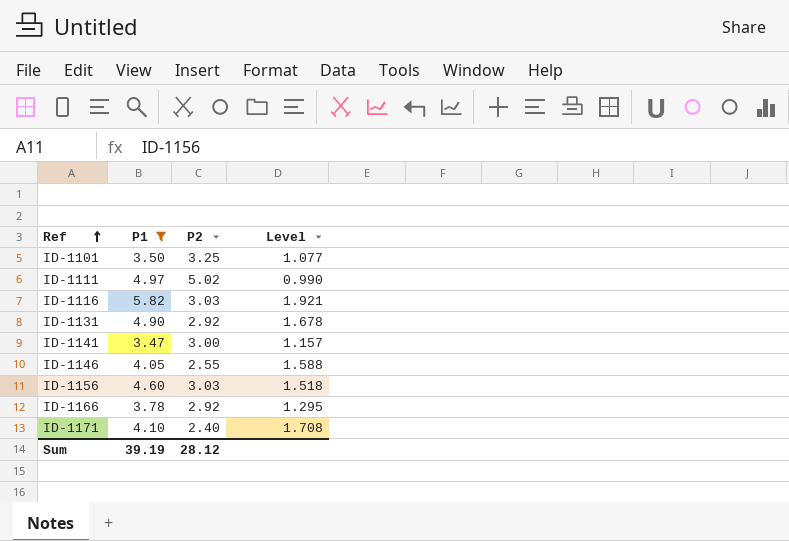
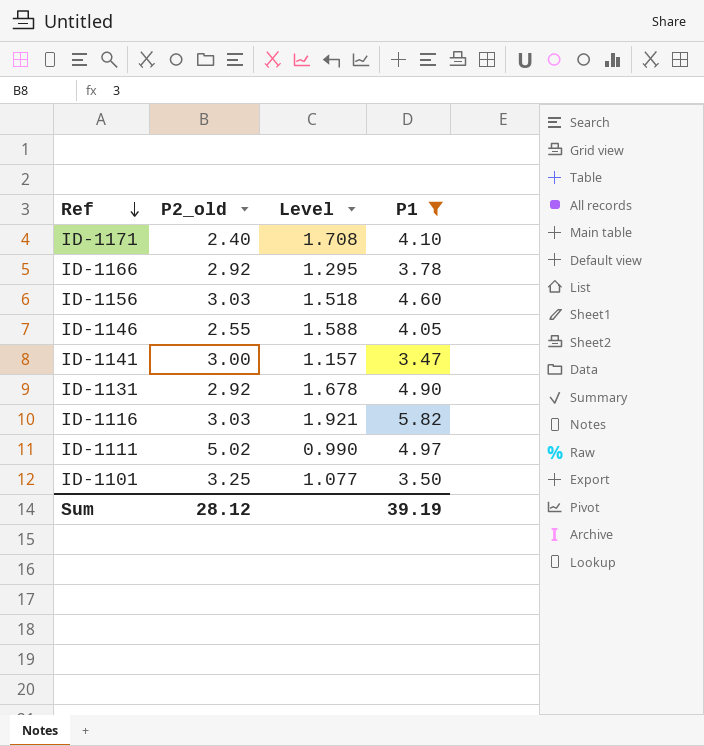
row order: Ref ascending -> Ref descending
column name: P2 -> P2_old
column P1 | position: 2 -> 4

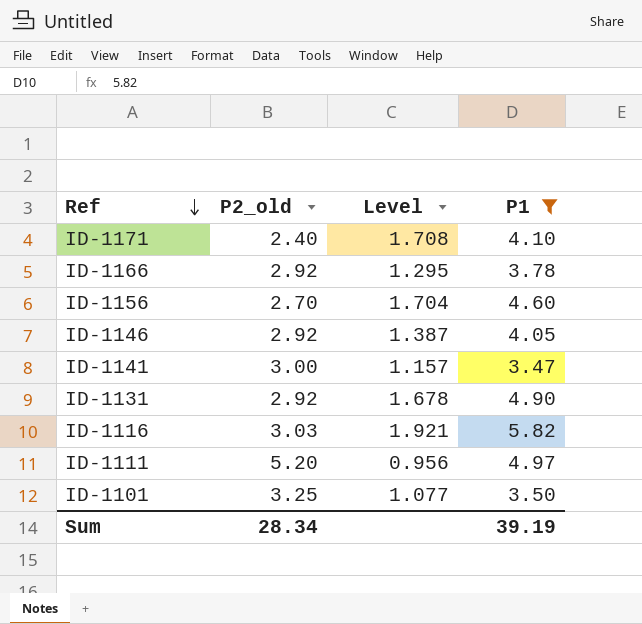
ID-1156 | P2_old: 3.03 -> 2.70
ID-1156 | Level: 1.518 -> 1.704
ID-1146 | P2_old: 2.55 -> 2.92
ID-1146 | Level: 1.588 -> 1.387
ID-1111 | P2_old: 5.02 -> 5.20
ID-1111 | Level: 0.990 -> 0.956
Sum | P2_old: 28.12 -> 28.34

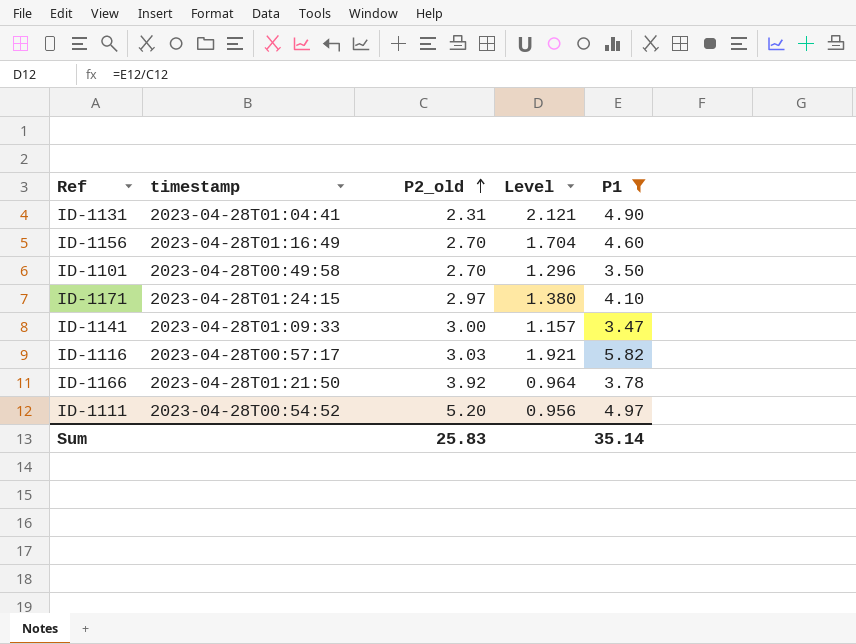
row order: Ref descending -> P2_old ascending
column timestamp | position: none -> 2
row ID-1146: 2.92 | 1.387 | 4.05 -> none
ID-1131 | P2_old: 2.92 -> 2.31
ID-1131 | Level: 1.678 -> 2.121
ID-1101 | P2_old: 3.25 -> 2.70
ID-1101 | Level: 1.077 -> 1.296
ID-1171 | P2_old: 2.40 -> 2.97
ID-1171 | Level: 1.708 -> 1.380
ID-1166 | P2_old: 2.92 -> 3.92
ID-1166 | Level: 1.295 -> 0.964
Sum | P2_old: 28.34 -> 25.83
Sum | P1: 39.19 -> 35.14

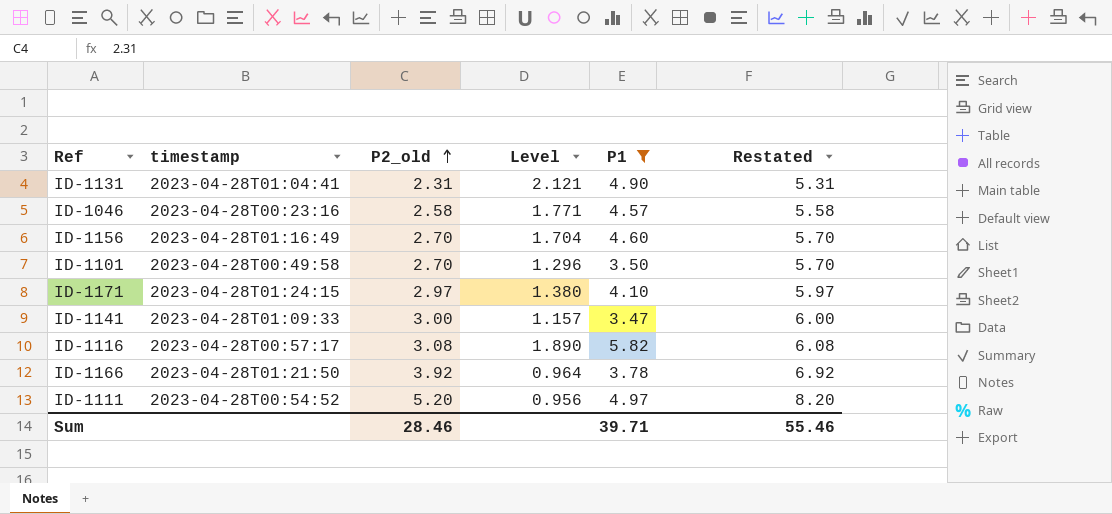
column Restated | formula: none -> [P2_old] + 3
row ID-1046: none -> 2023-04-28T00:23:16 | 2.58 | 1.771 | 4.57 | 5.58
ID-1116 | P2_old: 3.03 -> 3.08
ID-1116 | Level: 1.921 -> 1.890
Sum | P2_old: 25.83 -> 28.46
Sum | P1: 35.14 -> 39.71

